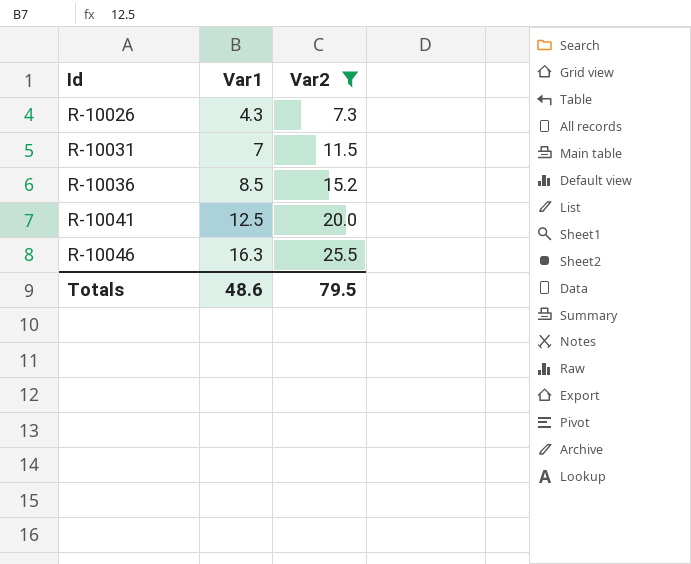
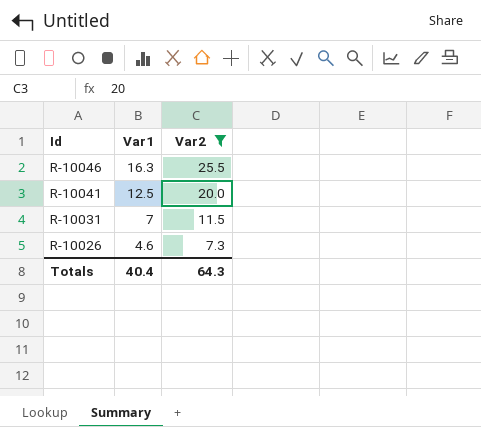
row order: Id ascending -> Id descending
row R-10036: 8.5 | 15.2 -> none
R-10026 | Var1: 4.3 -> 4.6
Totals | Var1: 48.6 -> 40.4
Totals | Var2: 79.5 -> 64.3

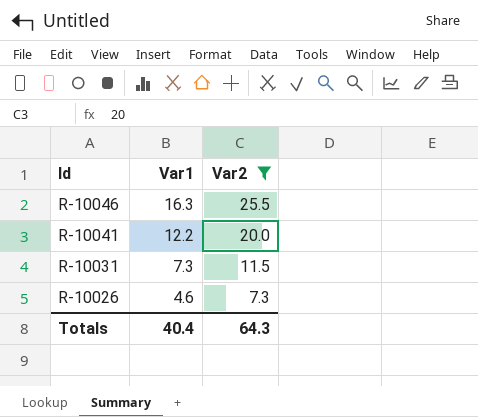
R-10041 | Var1: 12.5 -> 12.2
R-10031 | Var1: 7 -> 7.3

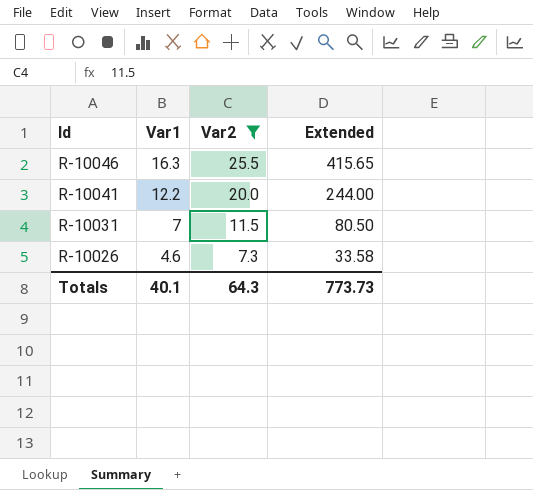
column Extended | formula: none -> [Var1] * [Var2]
R-10031 | Var1: 7.3 -> 7
Totals | Var1: 40.4 -> 40.1

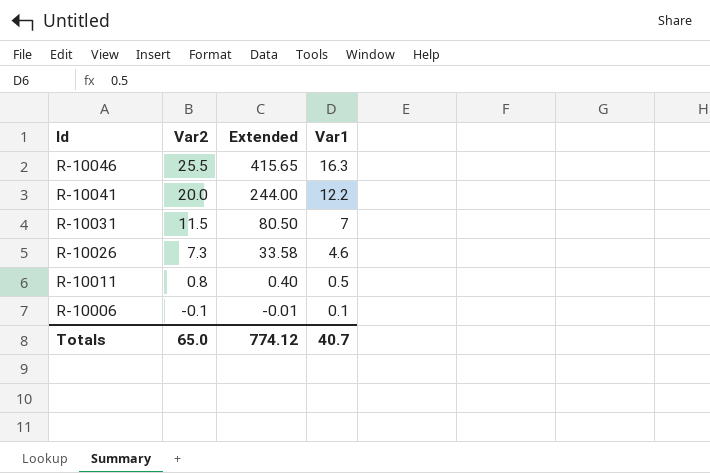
filter: Var2 >= 7.3 -> none
column Var1 | position: 2 -> 4
Totals | Var2: 64.3 -> 65.0
Totals | Extended: 773.73 -> 774.12
Totals | Var1: 40.1 -> 40.7

